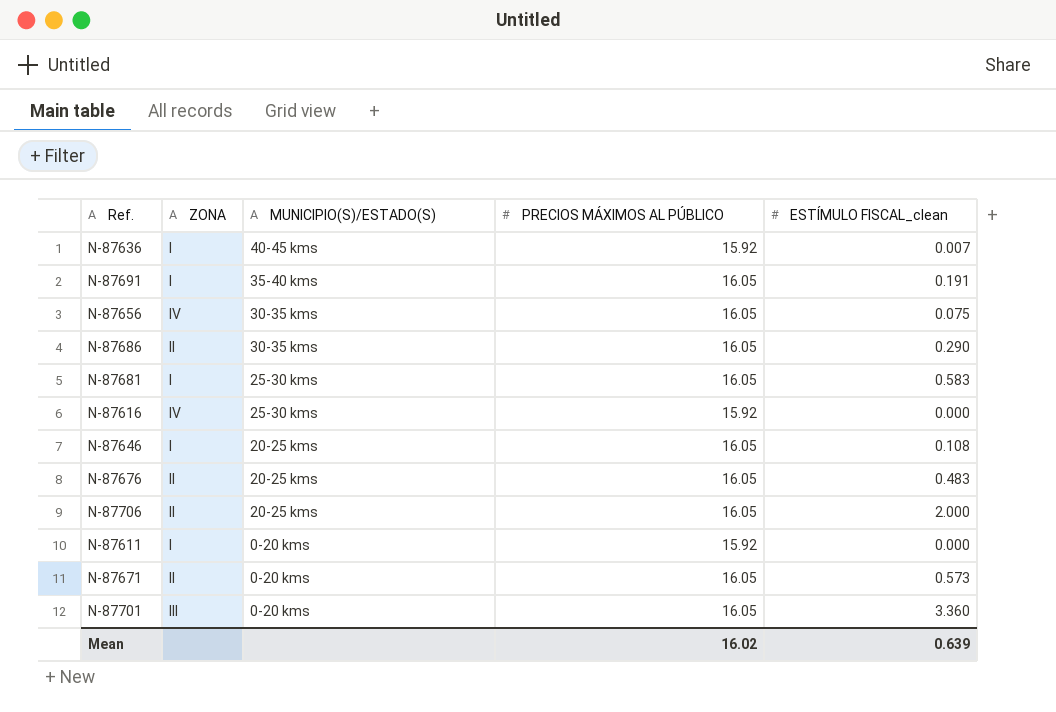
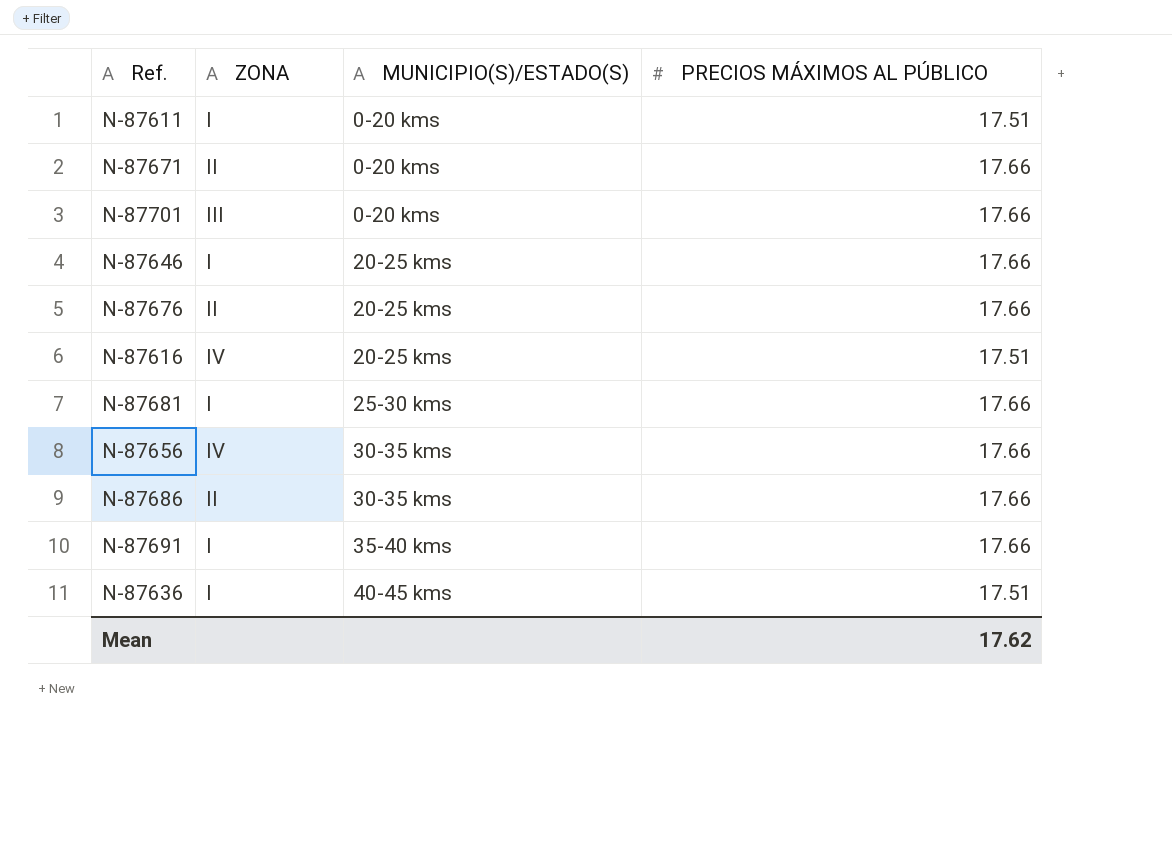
row order: MUNICIPIO(S)/ESTADO(S) descending -> MUNICIPIO(S)/ESTADO(S) ascending
column ESTÍMULO FISCAL_clean | position: 5 -> none
row N-87706: II | 20-25 kms | 16.05 | 2.000 -> none
N-87611 | PRECIOS MÁXIMOS AL PÚBLICO: 15.92 -> 17.51
N-87671 | PRECIOS MÁXIMOS AL PÚBLICO: 16.05 -> 17.66
N-87701 | PRECIOS MÁXIMOS AL PÚBLICO: 16.05 -> 17.66
N-87646 | PRECIOS MÁXIMOS AL PÚBLICO: 16.05 -> 17.66
N-87676 | PRECIOS MÁXIMOS AL PÚBLICO: 16.05 -> 17.66
N-87616 | MUNICIPIO(S)/ESTADO(S): 25-30 kms -> 20-25 kms
N-87616 | PRECIOS MÁXIMOS AL PÚBLICO: 15.92 -> 17.51
N-87681 | PRECIOS MÁXIMOS AL PÚBLICO: 16.05 -> 17.66
N-87656 | PRECIOS MÁXIMOS AL PÚBLICO: 16.05 -> 17.66
N-87686 | PRECIOS MÁXIMOS AL PÚBLICO: 16.05 -> 17.66
N-87691 | PRECIOS MÁXIMOS AL PÚBLICO: 16.05 -> 17.66
N-87636 | PRECIOS MÁXIMOS AL PÚBLICO: 15.92 -> 17.51
Mean | PRECIOS MÁXIMOS AL PÚBLICO: 16.02 -> 17.62

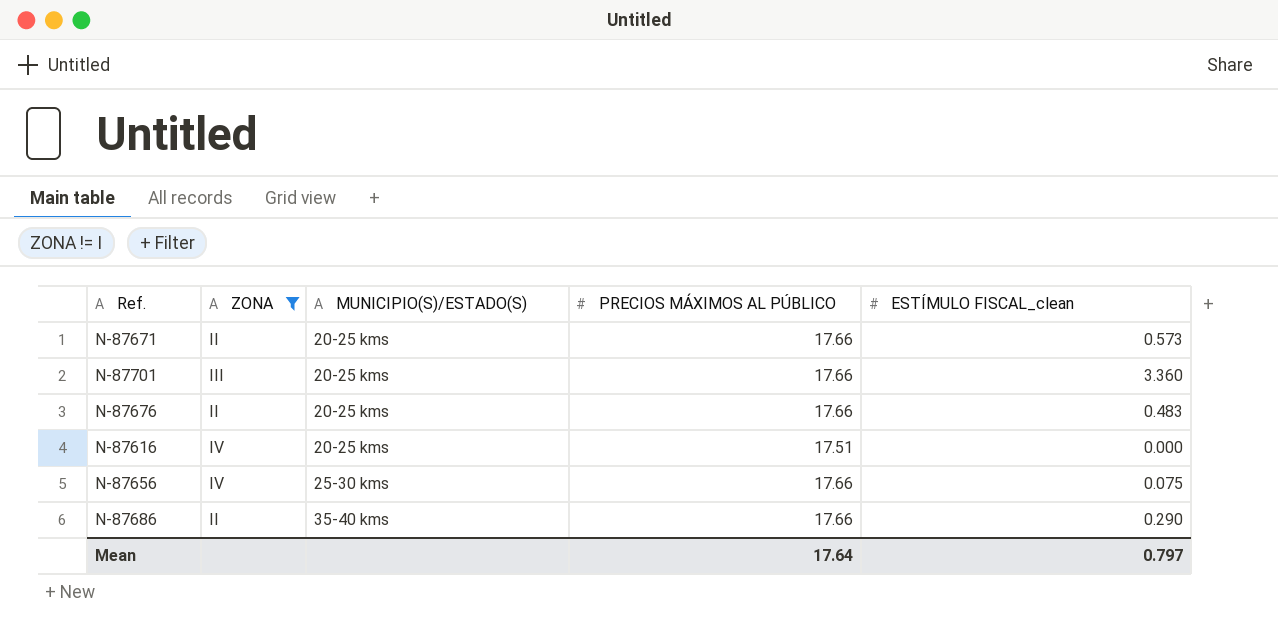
filter: none -> ZONA != I
column ESTÍMULO FISCAL_clean | position: none -> 5
N-87671 | MUNICIPIO(S)/ESTADO(S): 0-20 kms -> 20-25 kms
N-87701 | MUNICIPIO(S)/ESTADO(S): 0-20 kms -> 20-25 kms
N-87656 | MUNICIPIO(S)/ESTADO(S): 30-35 kms -> 25-30 kms
N-87686 | MUNICIPIO(S)/ESTADO(S): 30-35 kms -> 35-40 kms
Mean | PRECIOS MÁXIMOS AL PÚBLICO: 17.62 -> 17.64

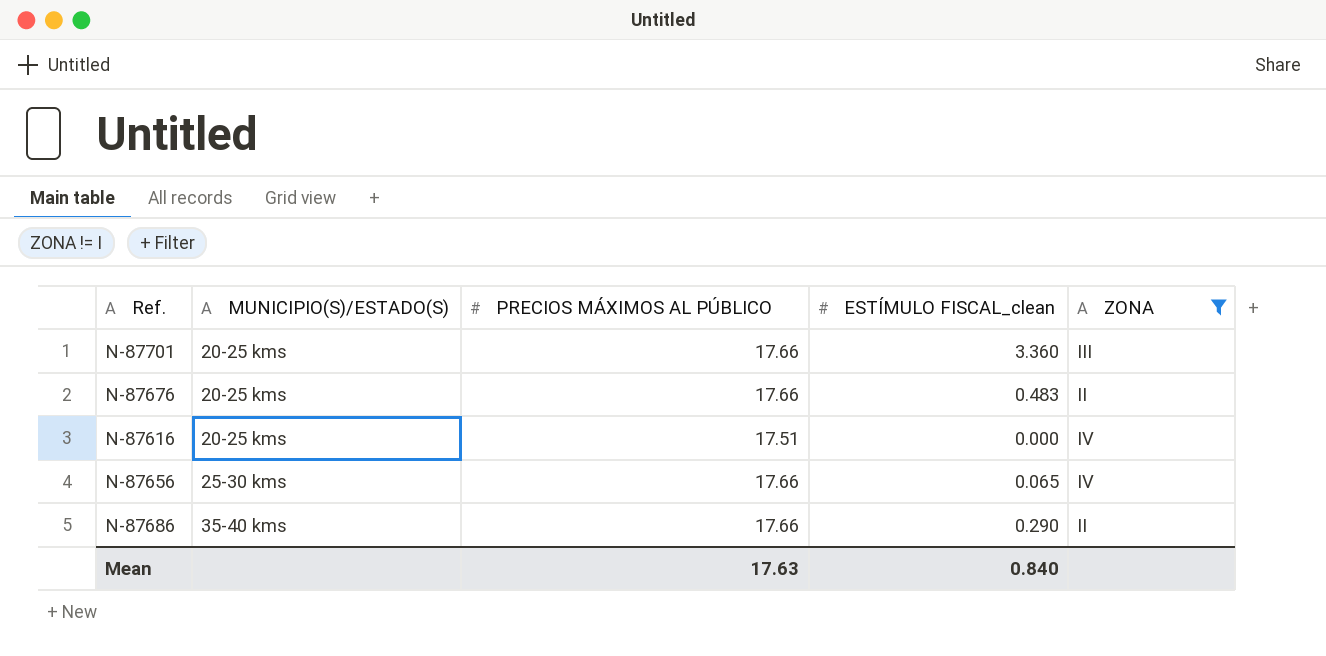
column ZONA | position: 2 -> 5
row N-87671: II | 20-25 kms | 17.66 | 0.573 -> none
N-87656 | ESTÍMULO FISCAL_clean: 0.075 -> 0.065
Mean | PRECIOS MÁXIMOS AL PÚBLICO: 17.64 -> 17.63
Mean | ESTÍMULO FISCAL_clean: 0.797 -> 0.840

